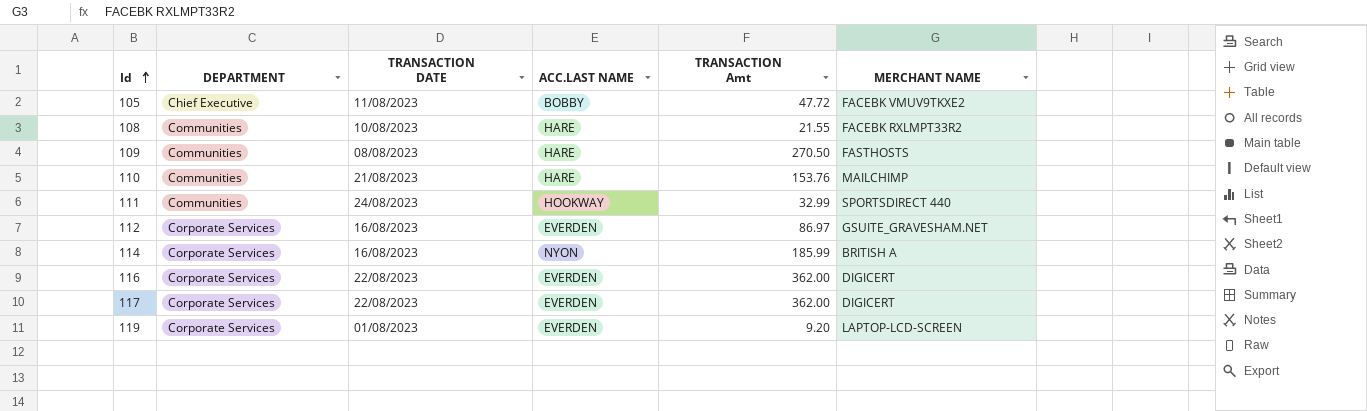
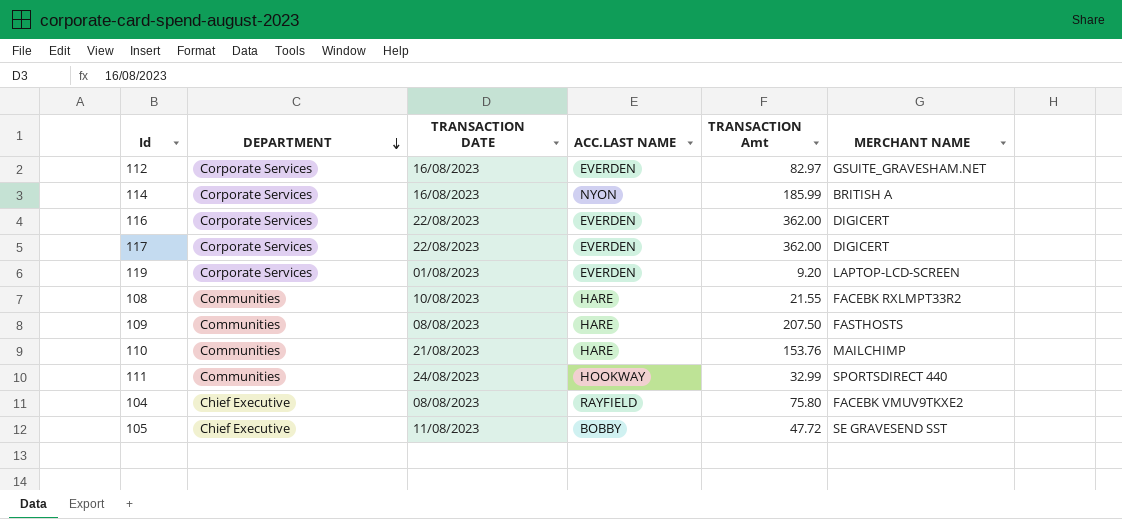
row order: Id ascending -> DEPARTMENT descending
112 | TRANSACTION Amt: 86.97 -> 82.97
109 | TRANSACTION Amt: 270.50 -> 207.50
row 104: none -> Chief Executive | 08/08/2023 | RAYFIELD | 75.80 | FACEBK VMUV9TKXE2
105 | MERCHANT NAME: FACEBK VMUV9TKXE2 -> SE GRAVESEND SST

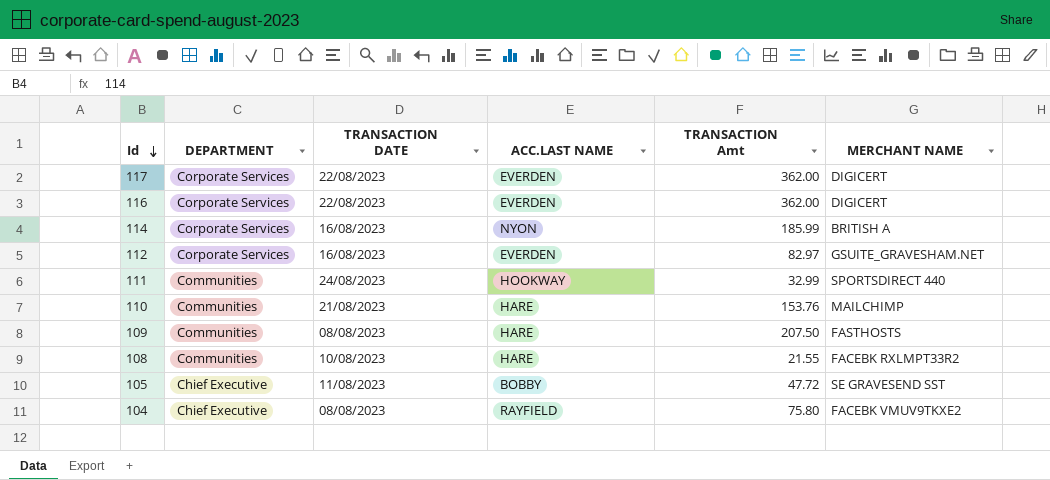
row order: DEPARTMENT descending -> Id descending
row 119: Corporate Services | 01/08/2023 | EVERDEN | 9.20 | LAPTOP-LCD-SCREEN -> none

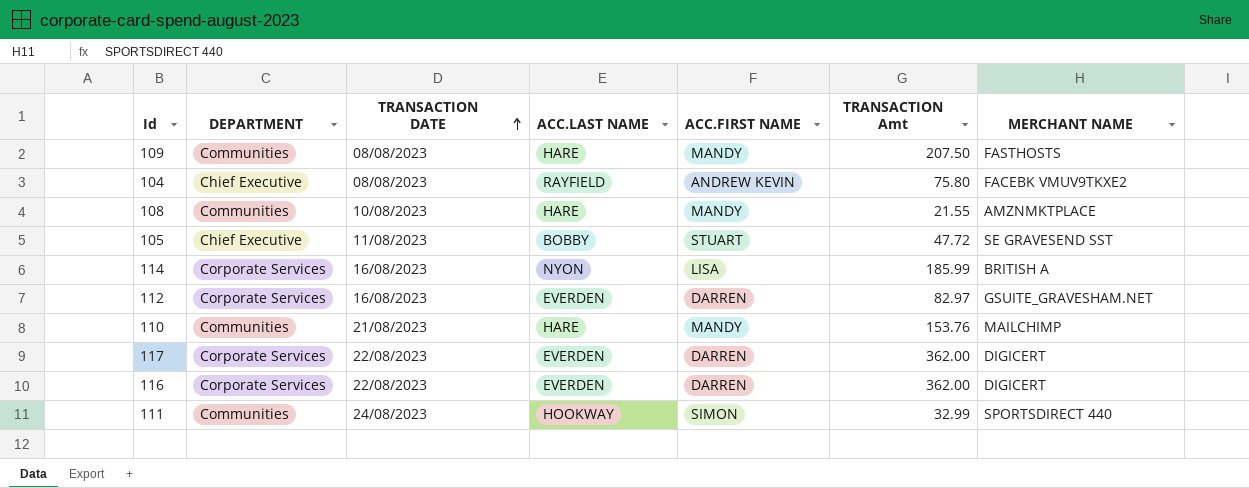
row order: Id descending -> TRANSACTION DATE ascending
column ACC.FIRST NAME | position: none -> 5
108 | MERCHANT NAME: FACEBK RXLMPT33R2 -> AMZNMKTPLACE

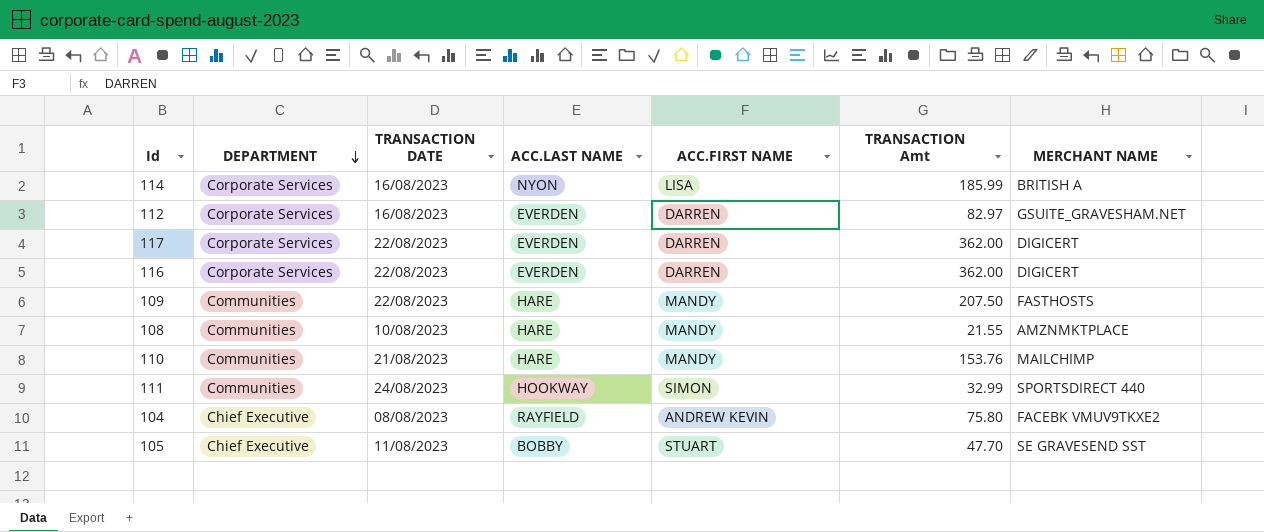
row order: TRANSACTION DATE ascending -> DEPARTMENT descending
109 | TRANSACTION DATE: 08/08/2023 -> 22/08/2023
105 | TRANSACTION Amt: 47.72 -> 47.70

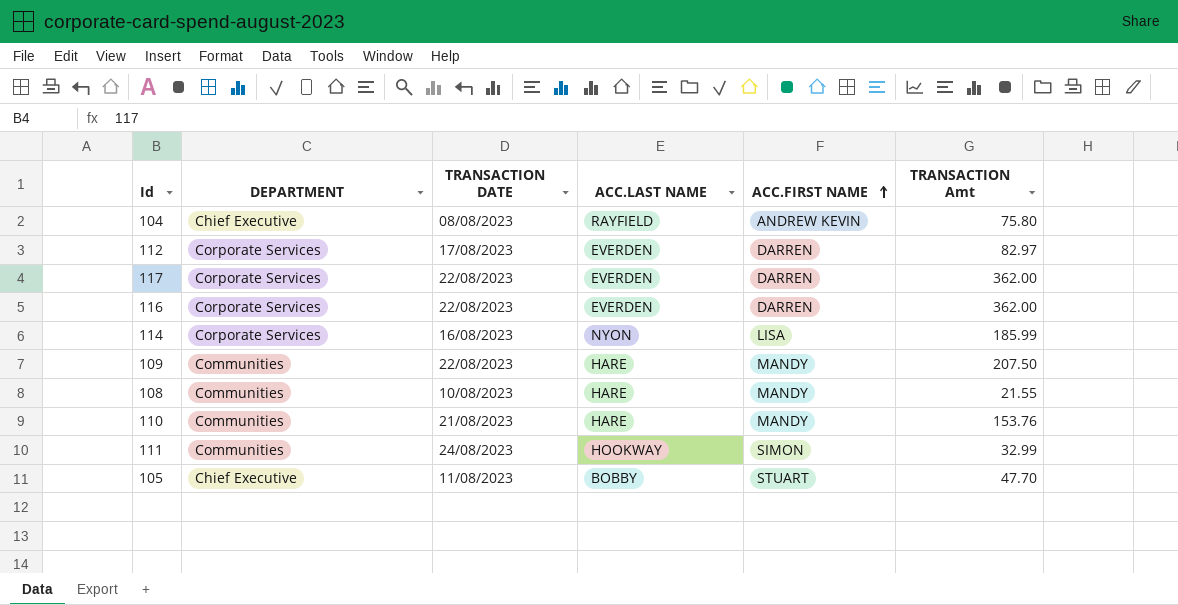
row order: DEPARTMENT descending -> ACC.FIRST NAME ascending
column MERCHANT NAME | position: 7 -> none
112 | TRANSACTION DATE: 16/08/2023 -> 17/08/2023

